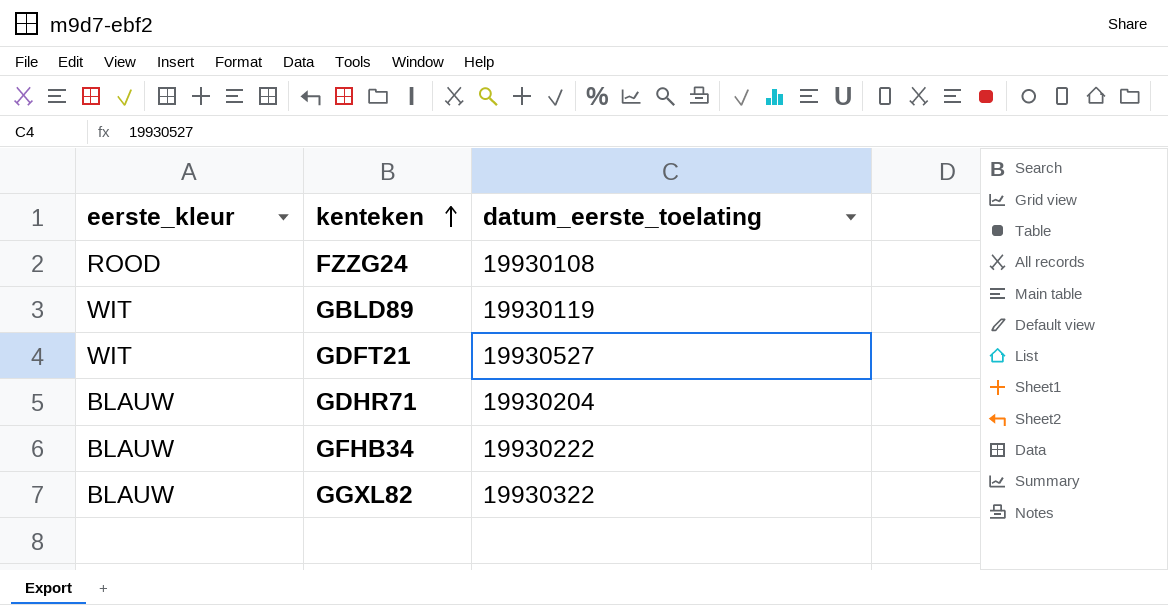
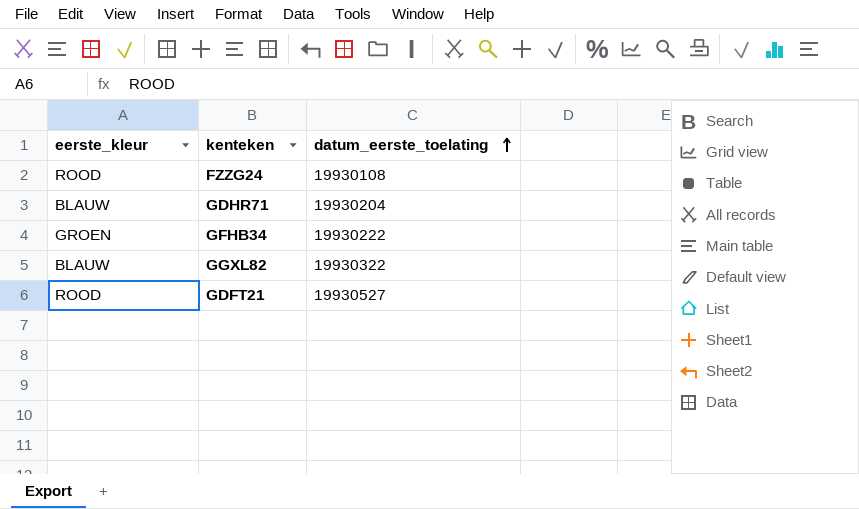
row order: kenteken ascending -> datum_eerste_toelating ascending
row GBLD89: WIT | 19930119 -> none
GFHB34 | eerste_kleur: BLAUW -> GROEN
GDFT21 | eerste_kleur: WIT -> ROOD

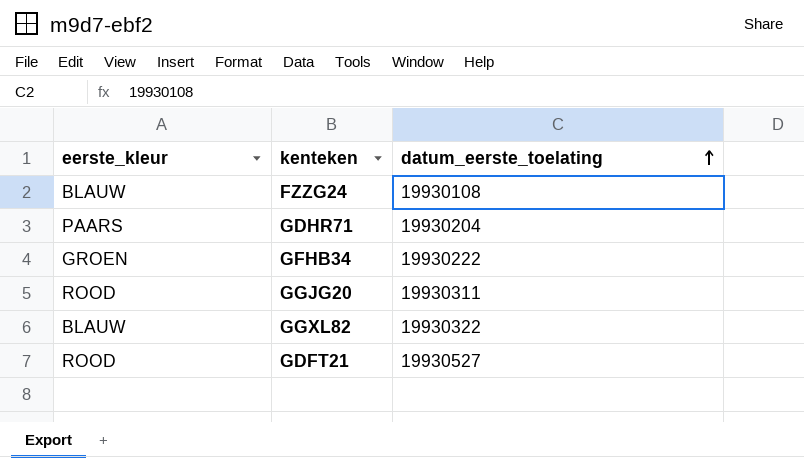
FZZG24 | eerste_kleur: ROOD -> BLAUW
GDHR71 | eerste_kleur: BLAUW -> PAARS
row GGJG20: none -> ROOD | 19930311

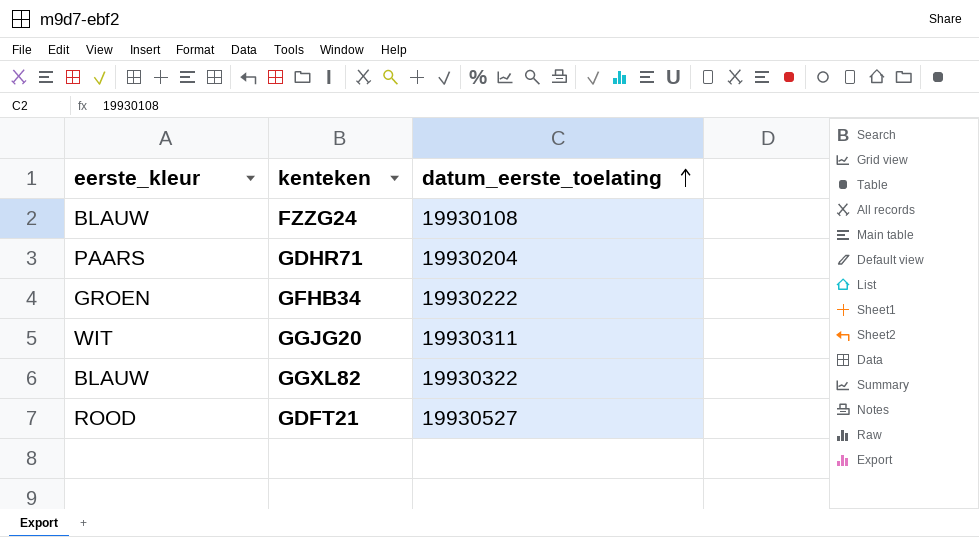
GGJG20 | eerste_kleur: ROOD -> WIT

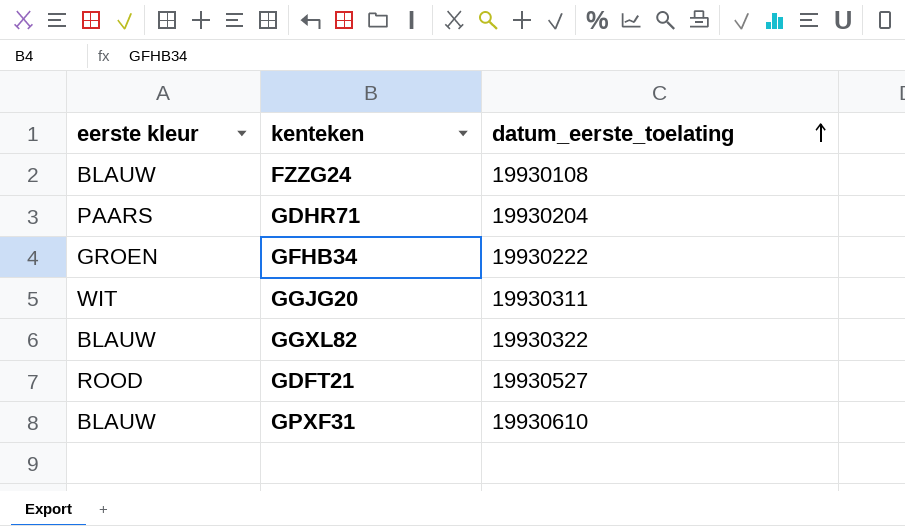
column name: eerste_kleur -> eerste kleur
row GPXF31: none -> BLAUW | 19930610

